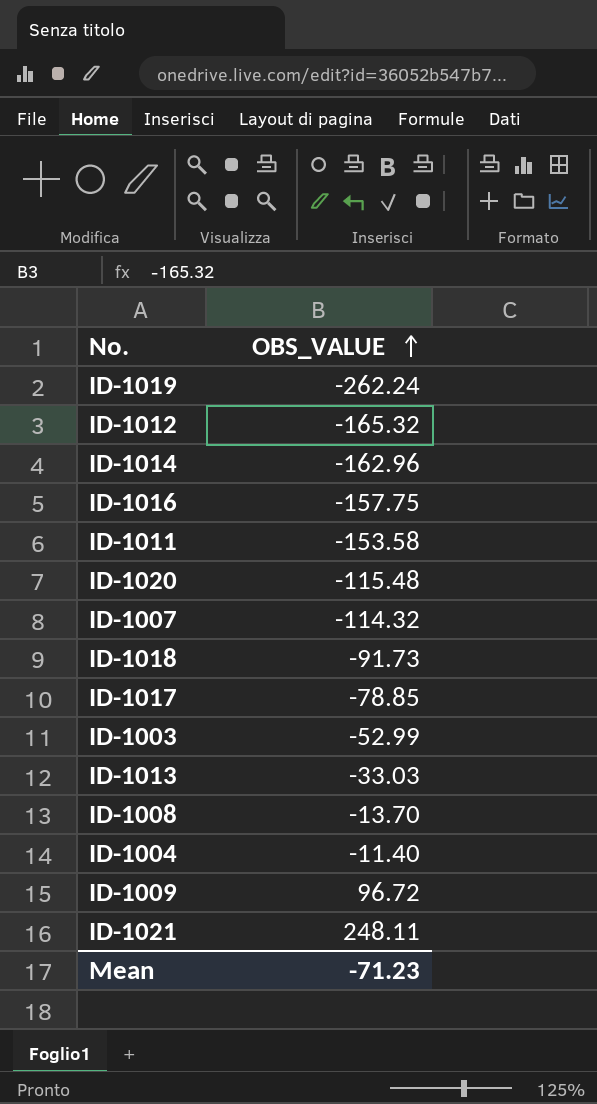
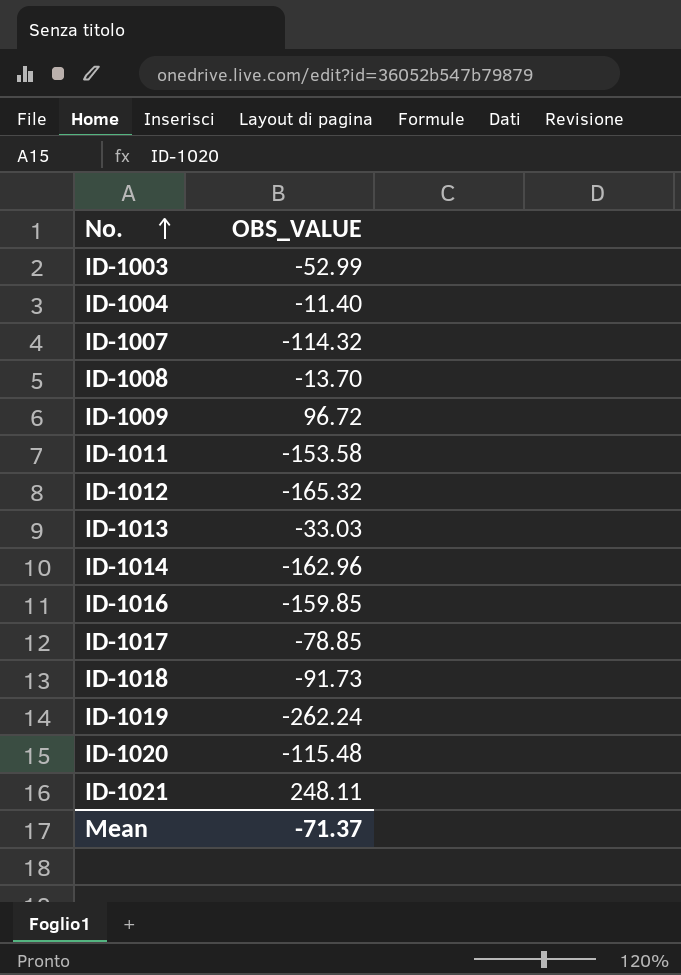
row order: OBS_VALUE ascending -> No. ascending
ID-1016 | OBS_VALUE: -157.75 -> -159.85
Mean | OBS_VALUE: -71.23 -> -71.37

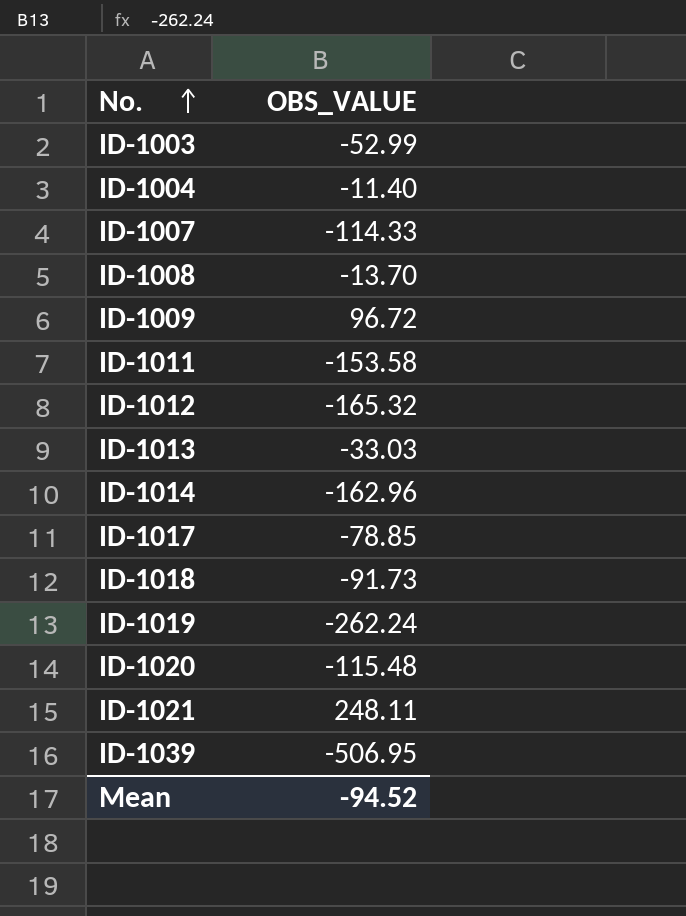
row ID-1016: -159.85 -> none
ID-1007 | OBS_VALUE: -114.32 -> -114.33
row ID-1039: none -> -506.95
Mean | OBS_VALUE: -71.37 -> -94.52

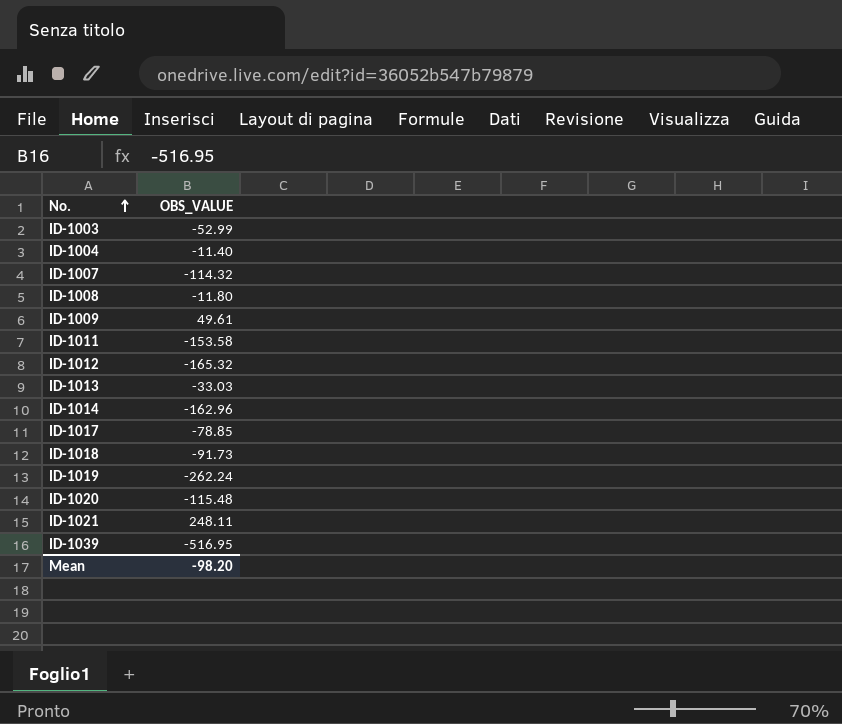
ID-1007 | OBS_VALUE: -114.33 -> -114.32
ID-1008 | OBS_VALUE: -13.70 -> -11.80
ID-1009 | OBS_VALUE: 96.72 -> 49.61
ID-1039 | OBS_VALUE: -506.95 -> -516.95
Mean | OBS_VALUE: -94.52 -> -98.20

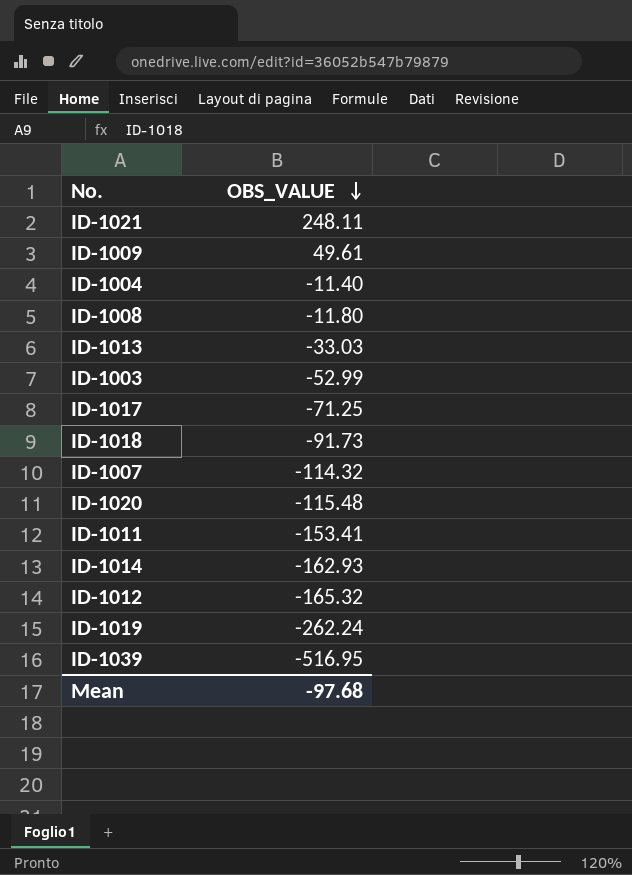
row order: No. ascending -> OBS_VALUE descending
ID-1017 | OBS_VALUE: -78.85 -> -71.25
ID-1011 | OBS_VALUE: -153.58 -> -153.41
ID-1014 | OBS_VALUE: -162.96 -> -162.93
Mean | OBS_VALUE: -98.20 -> -97.68

